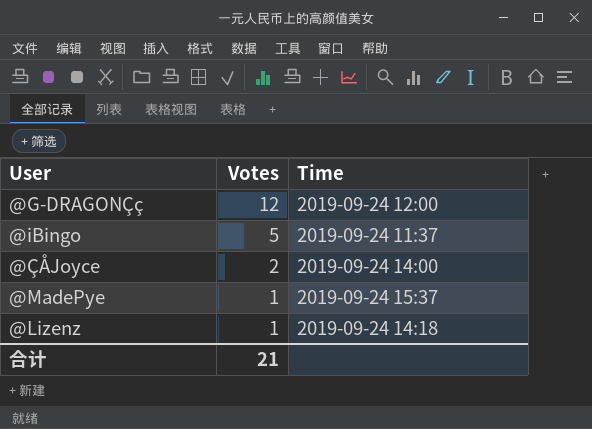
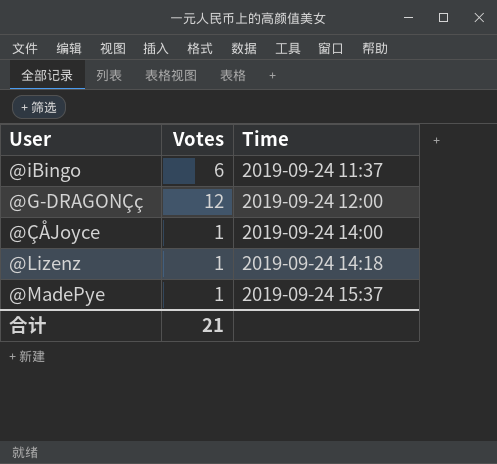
row order: Votes descending -> Time ascending
@iBingo | Votes: 5 -> 6
@ÇÅJoyce | Votes: 2 -> 1

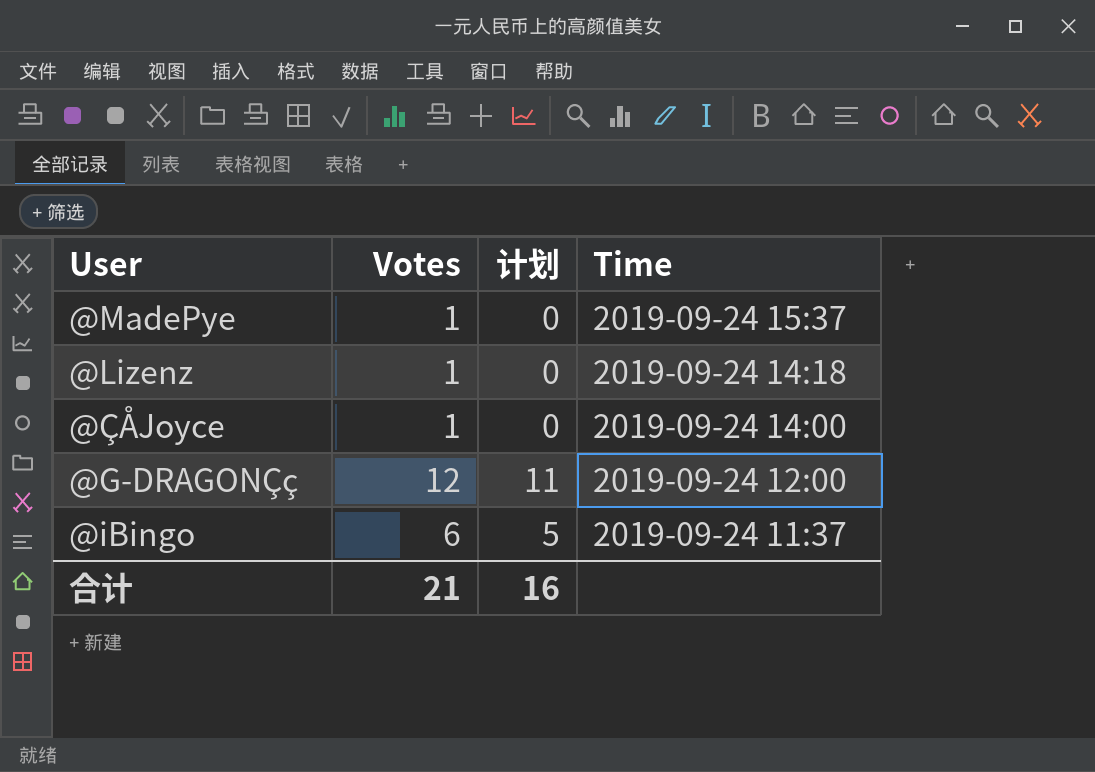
row order: Time ascending -> Time descending
column 计划 | formula: none -> [Votes] - 1

